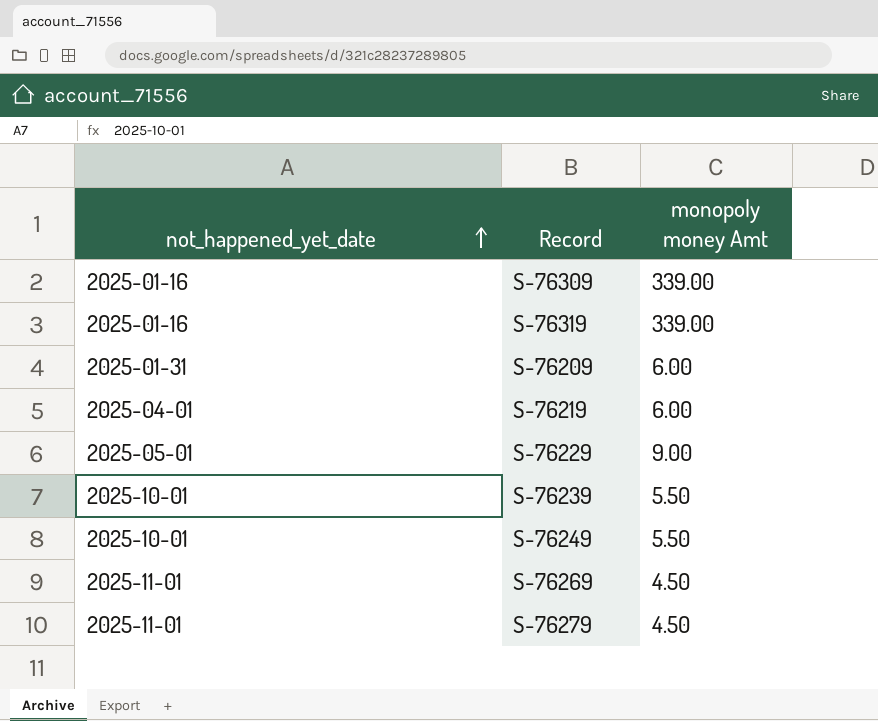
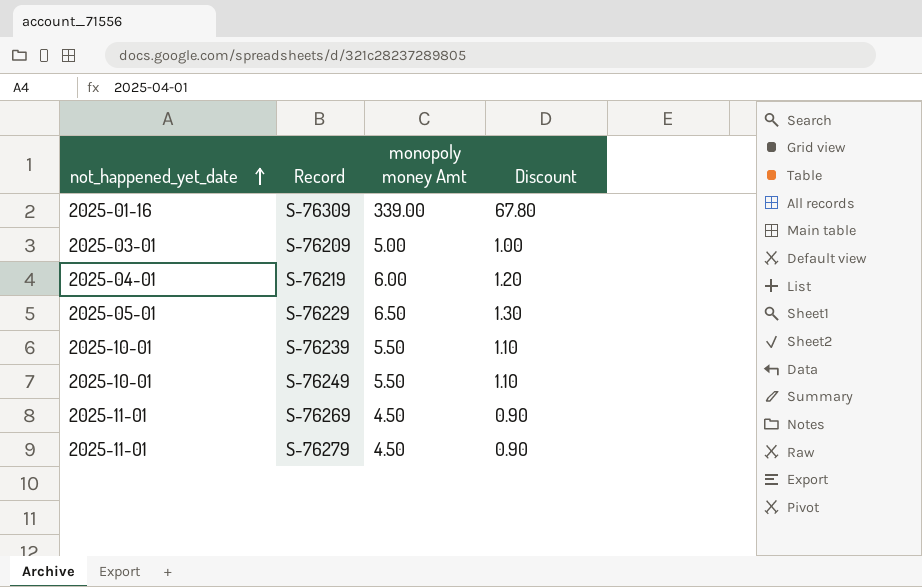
column Discount | formula: none -> [monopoly money Amt] * 0.2
row S-76319: 2025-01-16 | 339.00 -> none
S-76209 | not_happened_yet_date: 2025-01-31 -> 2025-03-01
S-76209 | monopoly money Amt: 6.00 -> 5.00
S-76229 | monopoly money Amt: 9.00 -> 6.50

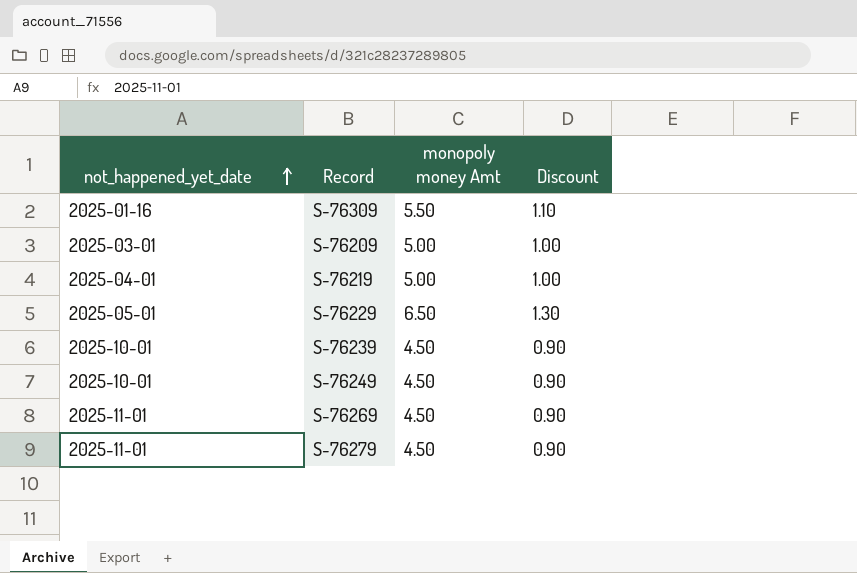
S-76309 | monopoly money Amt: 339.00 -> 5.50
S-76309 | Discount: 67.80 -> 1.10
S-76219 | monopoly money Amt: 6.00 -> 5.00
S-76219 | Discount: 1.20 -> 1.00
S-76239 | monopoly money Amt: 5.50 -> 4.50
S-76239 | Discount: 1.10 -> 0.90
S-76249 | monopoly money Amt: 5.50 -> 4.50
S-76249 | Discount: 1.10 -> 0.90

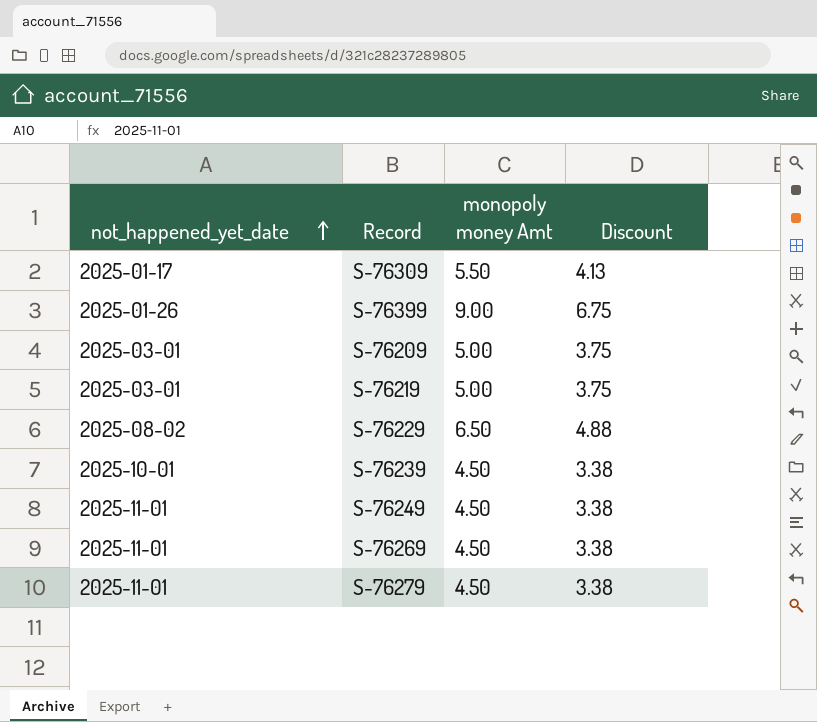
column Discount | formula: [monopoly money Amt] * 0.2 -> [monopoly money Amt] * 0.75
S-76309 | not_happened_yet_date: 2025-01-16 -> 2025-01-17
row S-76399: none -> 2025-01-26 | 9.00 | 6.75
S-76219 | not_happened_yet_date: 2025-04-01 -> 2025-03-01
S-76229 | not_happened_yet_date: 2025-05-01 -> 2025-08-02
S-76249 | not_happened_yet_date: 2025-10-01 -> 2025-11-01

